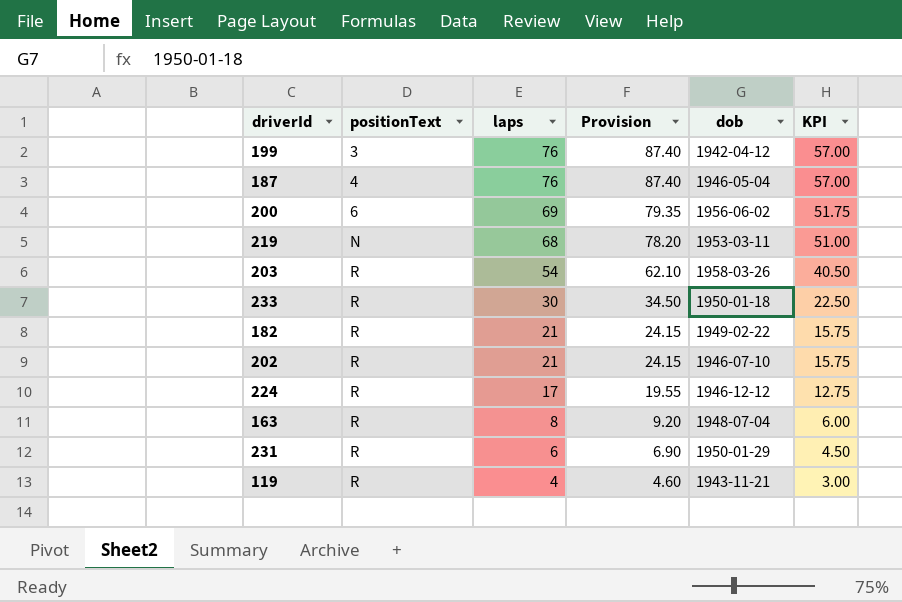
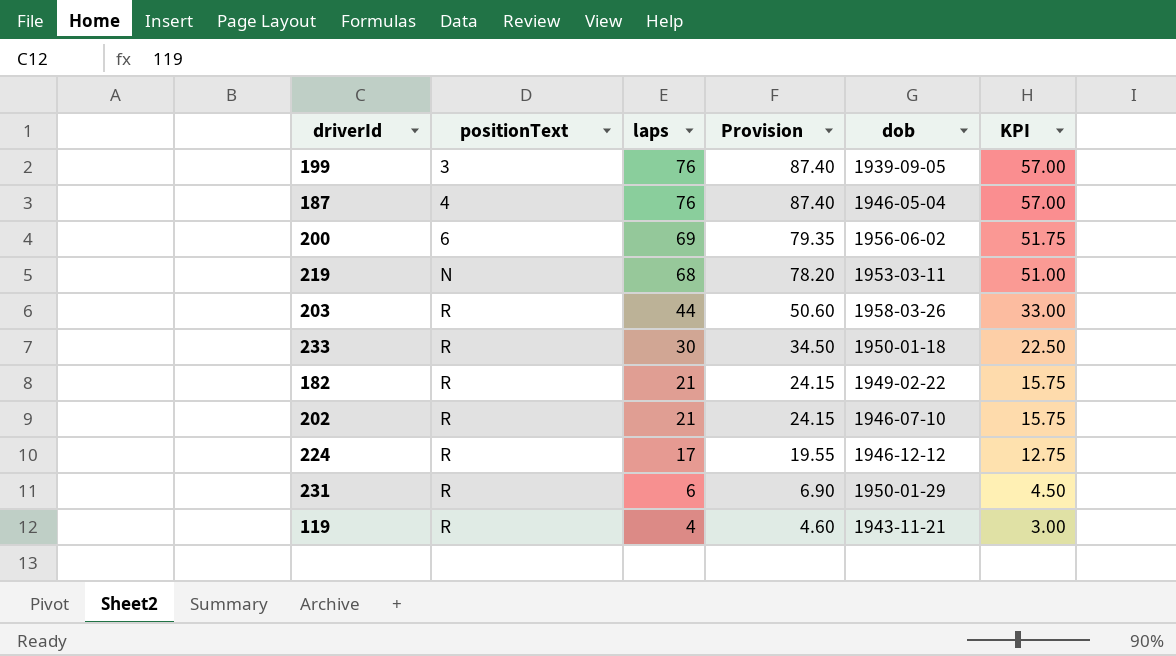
row 163: R | 8 | 9.20 | 1948-07-04 | 6.00 -> none
199 | dob: 1942-04-12 -> 1939-09-05
203 | laps: 54 -> 44
203 | Provision: 62.10 -> 50.60
203 | KPI: 40.50 -> 33.00

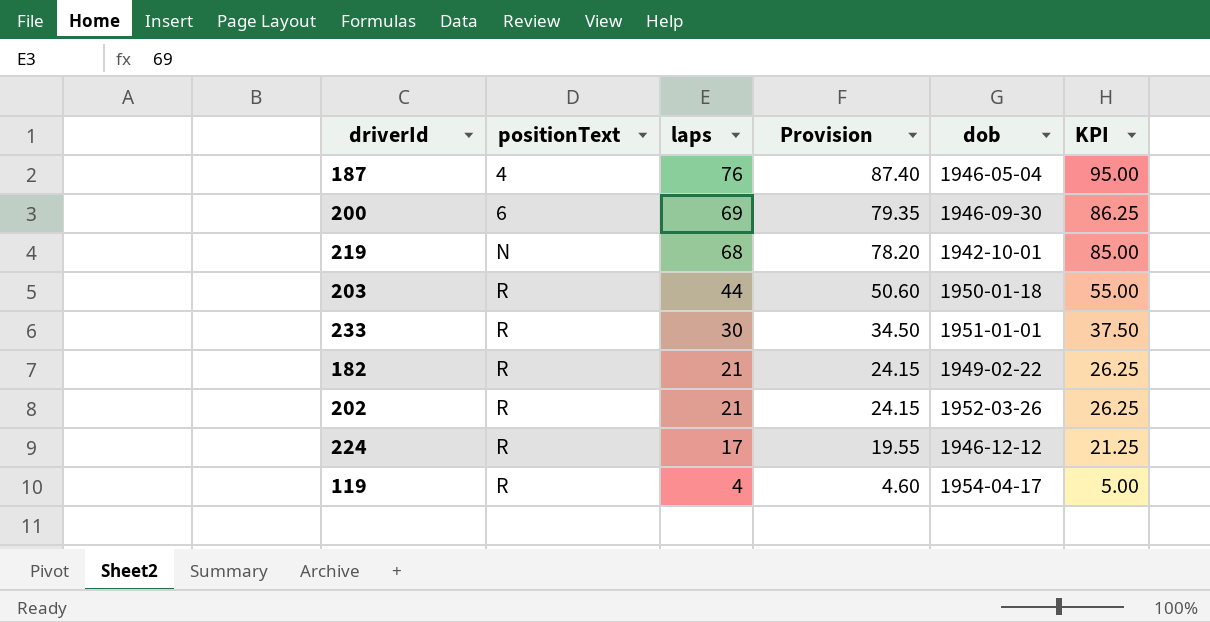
column KPI | formula: [laps] * 0.75 -> [laps] * 1.25
row 199: 3 | 76 | 87.40 | 1939-09-05 | 57.00 -> none
row 231: R | 6 | 6.90 | 1950-01-29 | 4.50 -> none
200 | dob: 1956-06-02 -> 1946-09-30
219 | dob: 1953-03-11 -> 1942-10-01
203 | dob: 1958-03-26 -> 1950-01-18
233 | dob: 1950-01-18 -> 1951-01-01
202 | dob: 1946-07-10 -> 1952-03-26
119 | dob: 1943-11-21 -> 1954-04-17

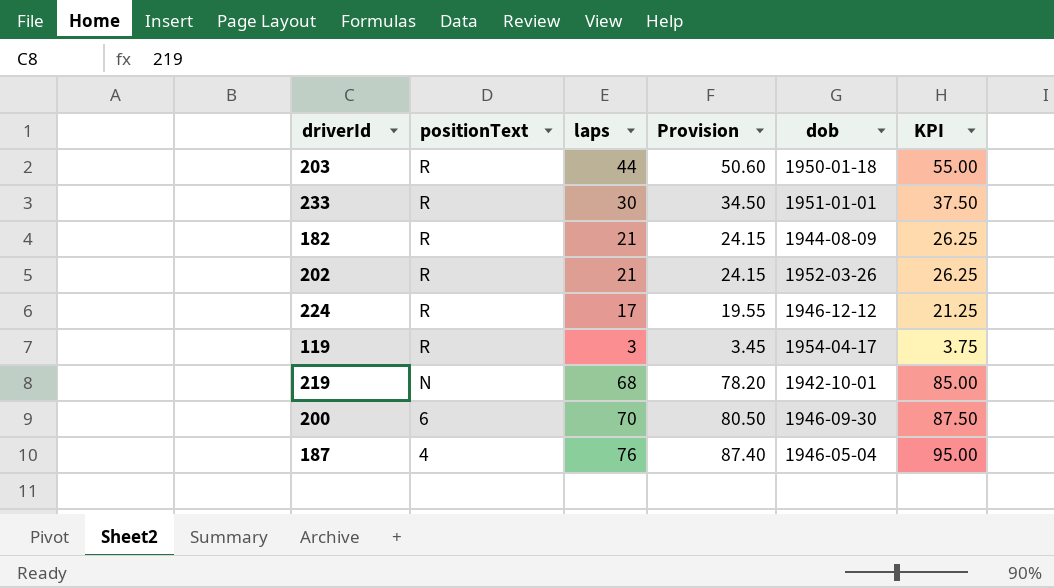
row order: positionText ascending -> positionText descending
182 | dob: 1949-02-22 -> 1944-08-09
119 | laps: 4 -> 3
119 | Provision: 4.60 -> 3.45
119 | KPI: 5.00 -> 3.75
200 | laps: 69 -> 70
200 | Provision: 79.35 -> 80.50
200 | KPI: 86.25 -> 87.50

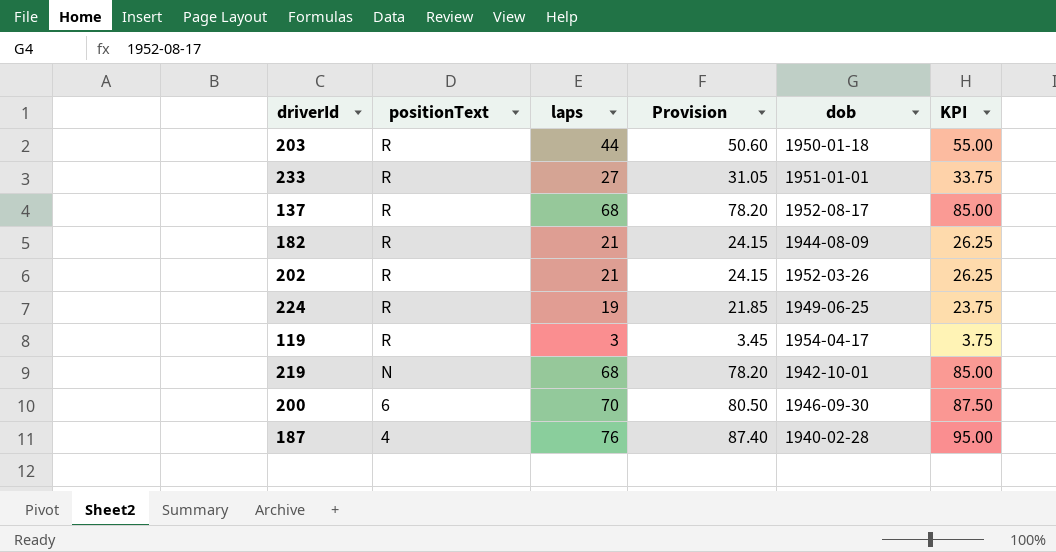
233 | laps: 30 -> 27
233 | Provision: 34.50 -> 31.05
233 | KPI: 37.50 -> 33.75
row 137: none -> R | 68 | 78.20 | 1952-08-17 | 85.00
224 | laps: 17 -> 19
224 | Provision: 19.55 -> 21.85
224 | dob: 1946-12-12 -> 1949-06-25
224 | KPI: 21.25 -> 23.75
187 | dob: 1946-05-04 -> 1940-02-28

